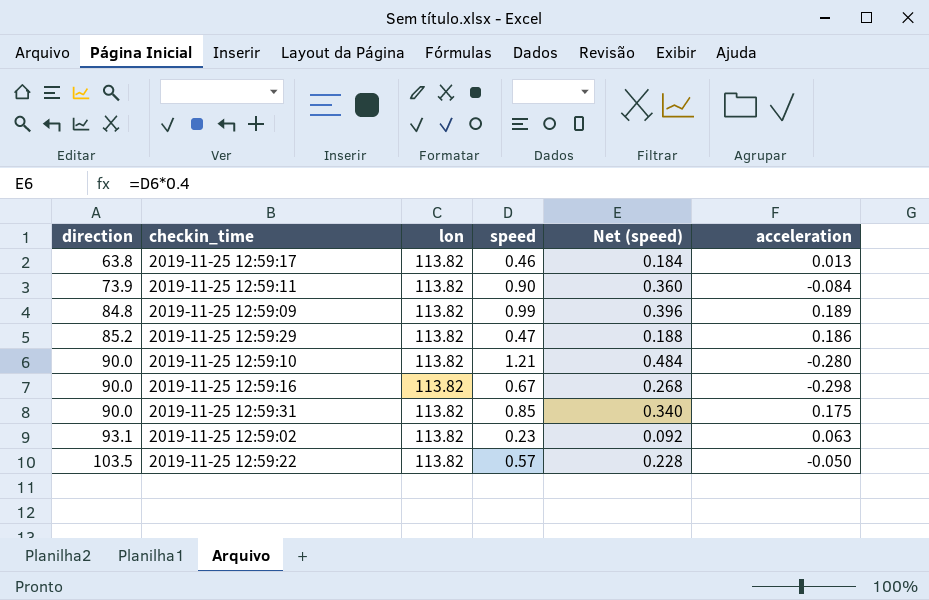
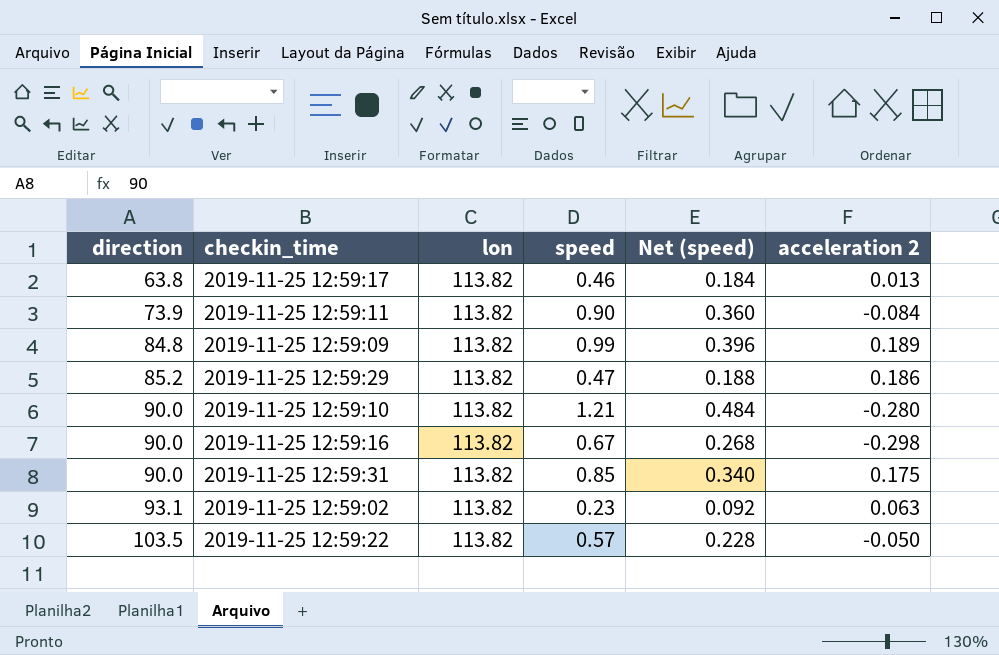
column name: acceleration -> acceleration 2

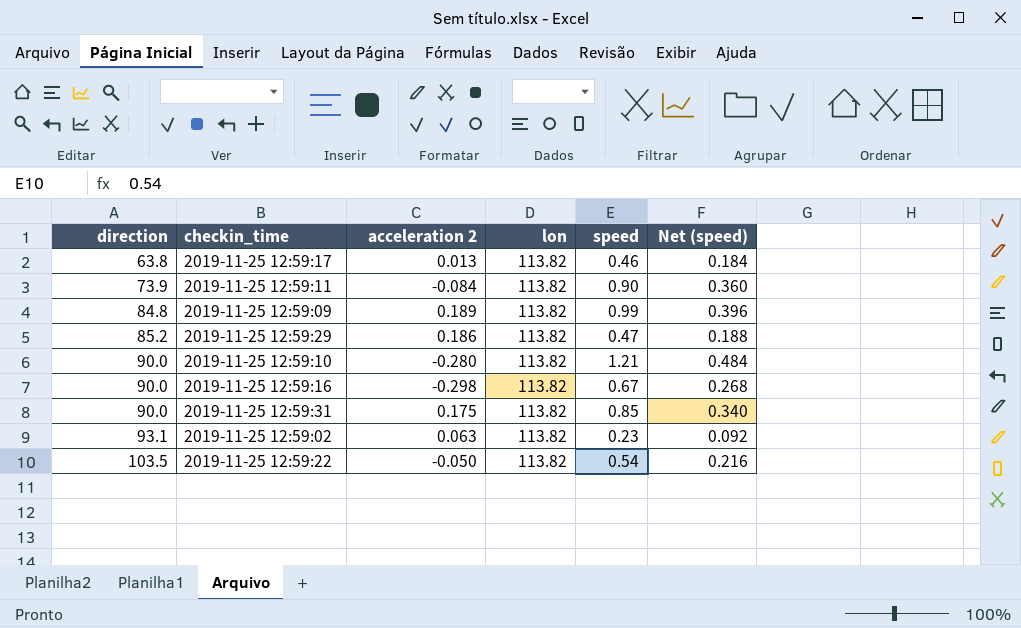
column acceleration 2 | position: 6 -> 3
2019-11-25 12:59:22 | speed: 0.57 -> 0.54
2019-11-25 12:59:22 | Net (speed): 0.228 -> 0.216

